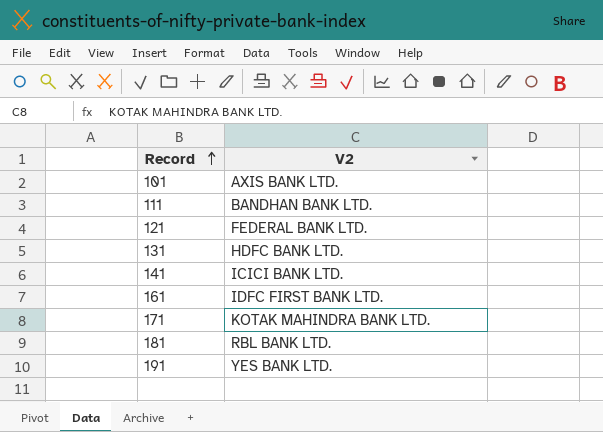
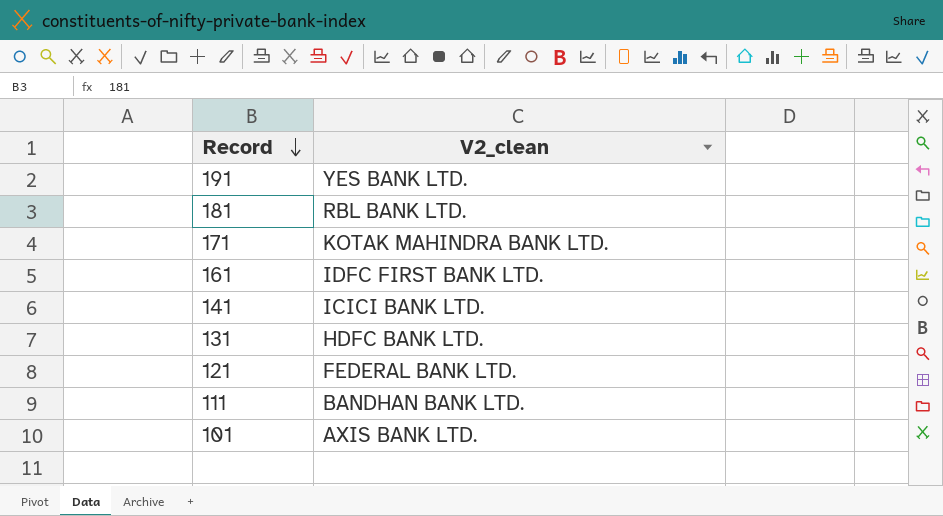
row order: Record ascending -> Record descending
column name: V2 -> V2_clean

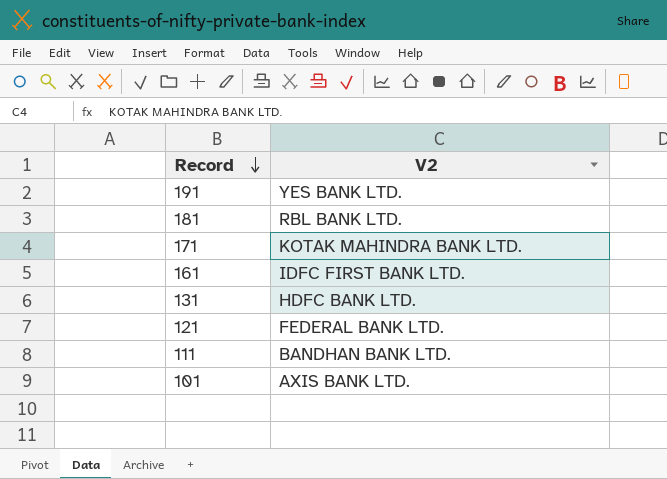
column name: V2_clean -> V2
row 141: ICICI BANK LTD. -> none

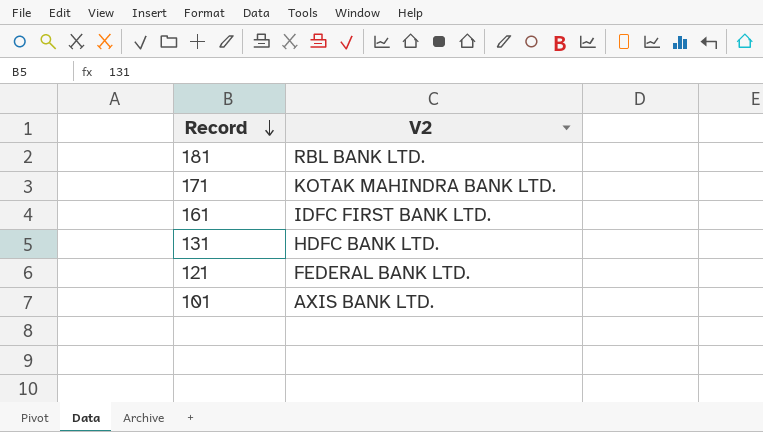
row 191: YES BANK LTD. -> none
row 111: BANDHAN BANK LTD. -> none

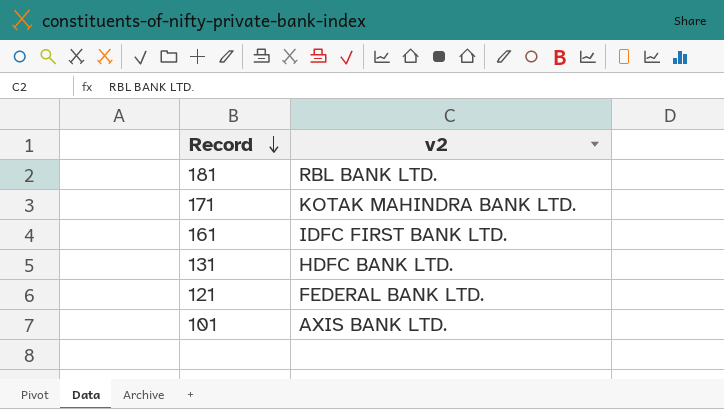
column name: V2 -> v2

